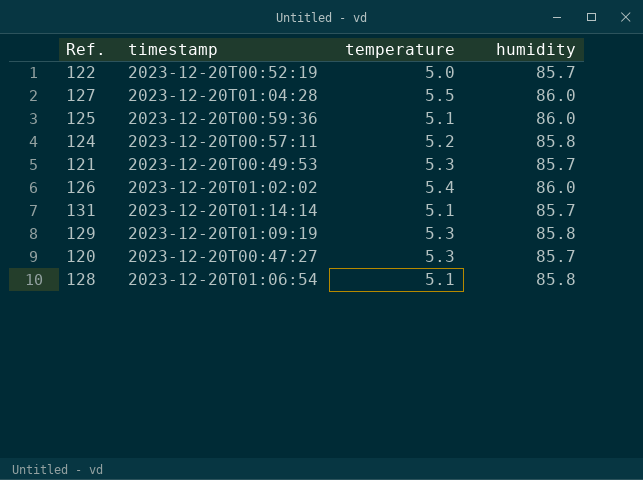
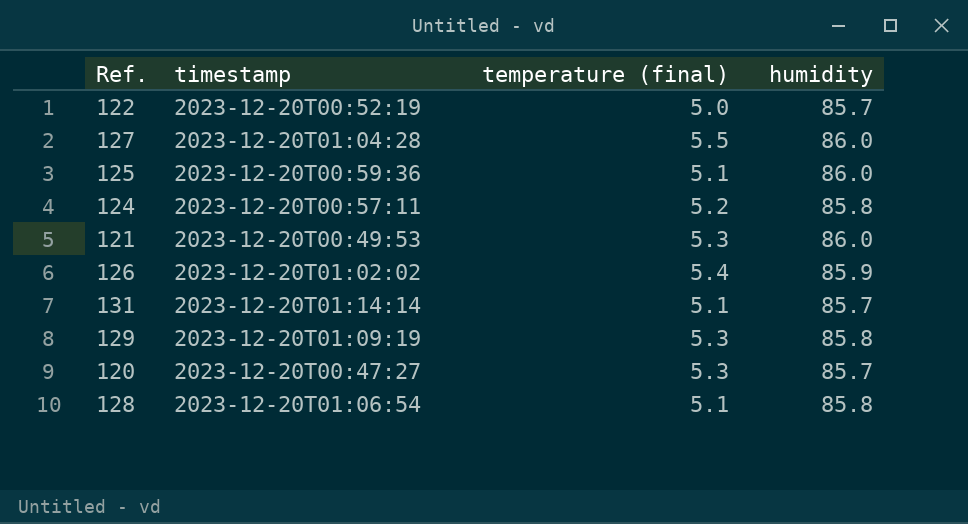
column name: temperature -> temperature (final)
121 | humidity: 85.7 -> 86.0
126 | humidity: 86.0 -> 85.9

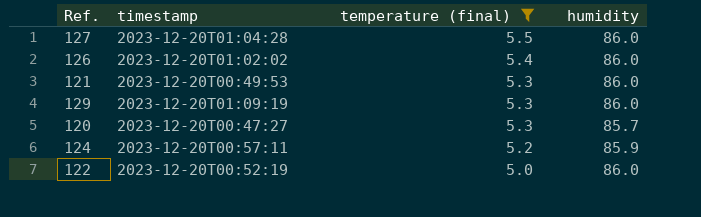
filter: none -> temperature (final) != 5.1
row order: none -> temperature (final) descending
126 | humidity: 85.9 -> 86.0
129 | humidity: 85.8 -> 86.0
124 | humidity: 85.8 -> 85.9
122 | humidity: 85.7 -> 86.0

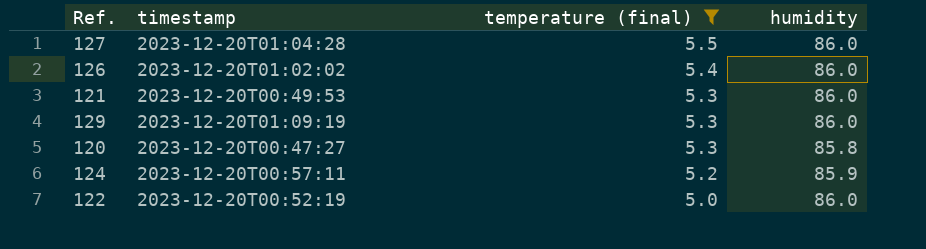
120 | humidity: 85.7 -> 85.8

